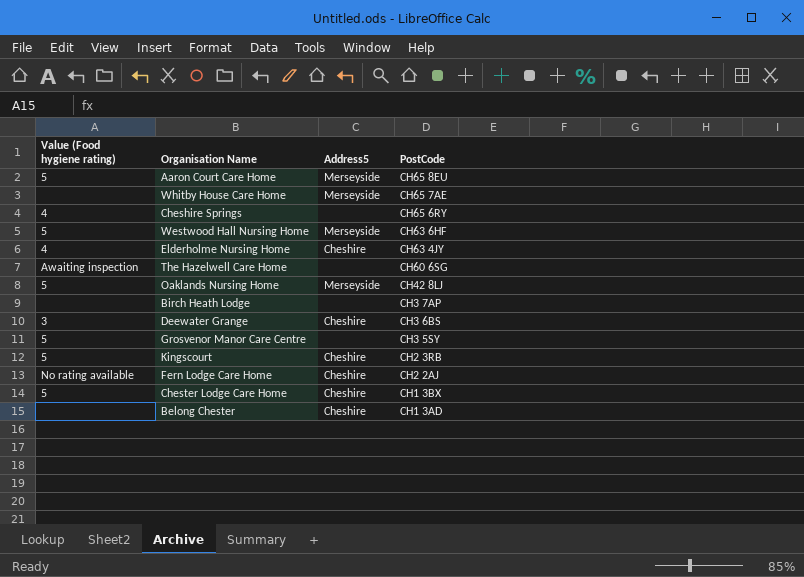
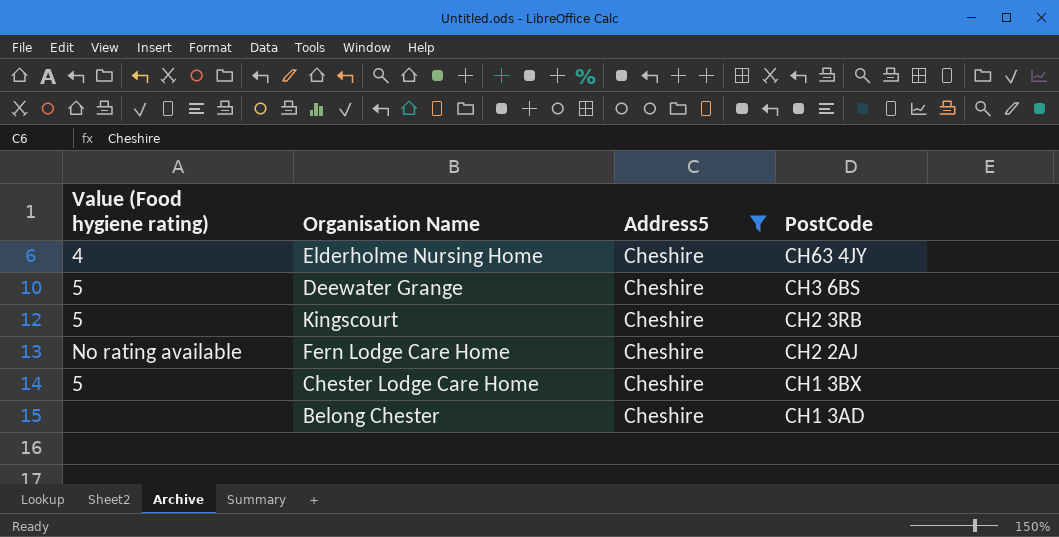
filter: none -> Address5 = Cheshire
Deewater Grange | Value (Food hygiene rating): 3 -> 5

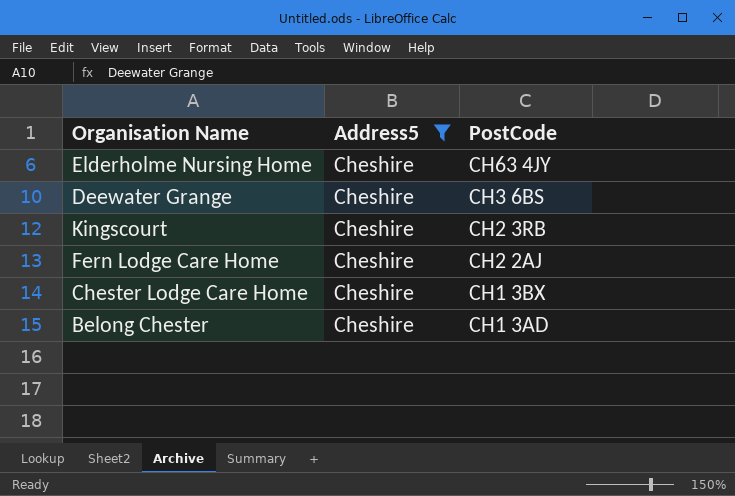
column Value (Food hygiene rating) | position: 1 -> none

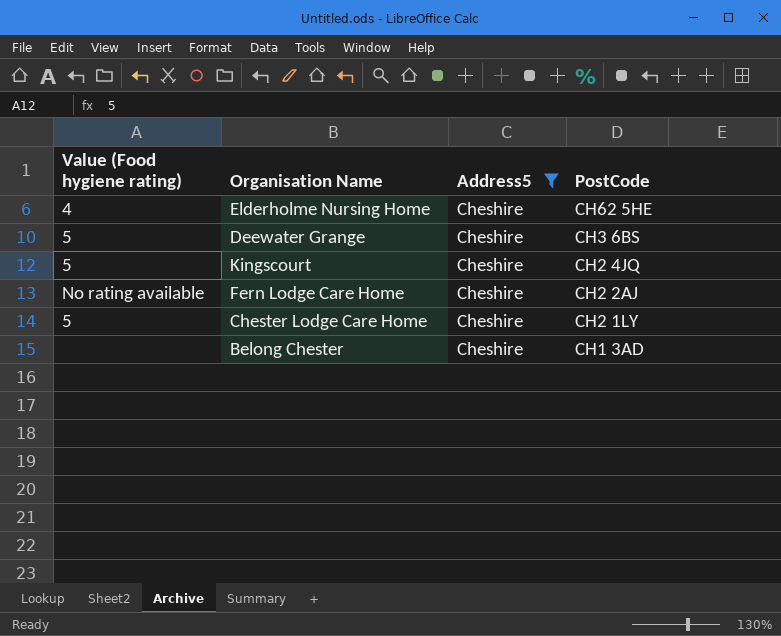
column Value (Food hygiene rating) | position: none -> 1
Elderholme Nursing Home | PostCode: CH63 4JY -> CH62 5HE
Kingscourt | PostCode: CH2 3RB -> CH2 4JQ
Chester Lodge Care Home | PostCode: CH1 3BX -> CH2 1LY

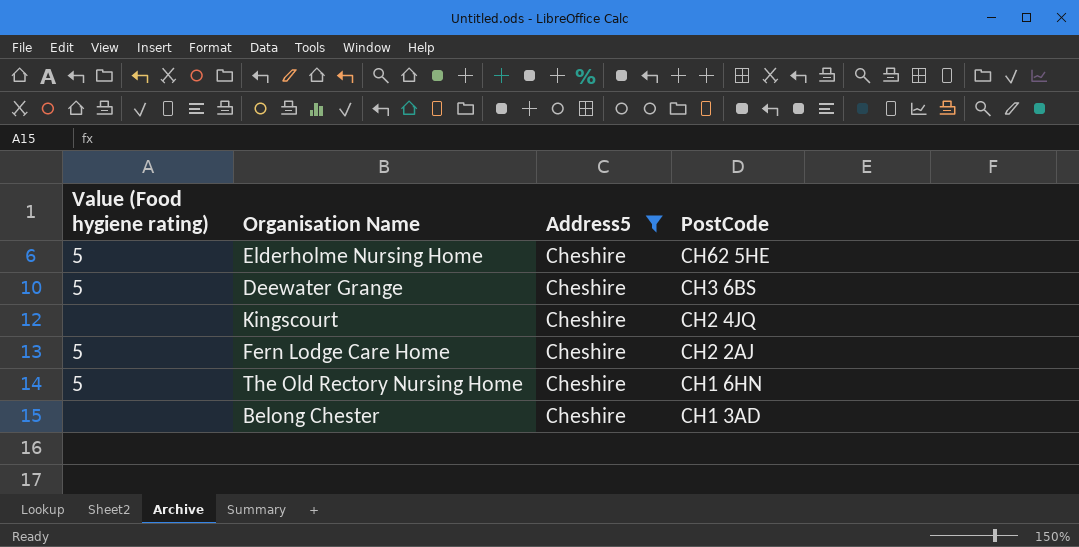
row Chester Lodge Care Home: 5 | Cheshire | CH2 1LY -> none
Elderholme Nursing Home | Value (Food hygiene rating): 4 -> 5
Kingscourt | Value (Food hygiene rating): 5 -> none
Fern Lodge Care Home | Value (Food hygiene rating): No rating available -> 5
row The Old Rectory Nursing Home: none -> 5 | Cheshire | CH1 6HN

